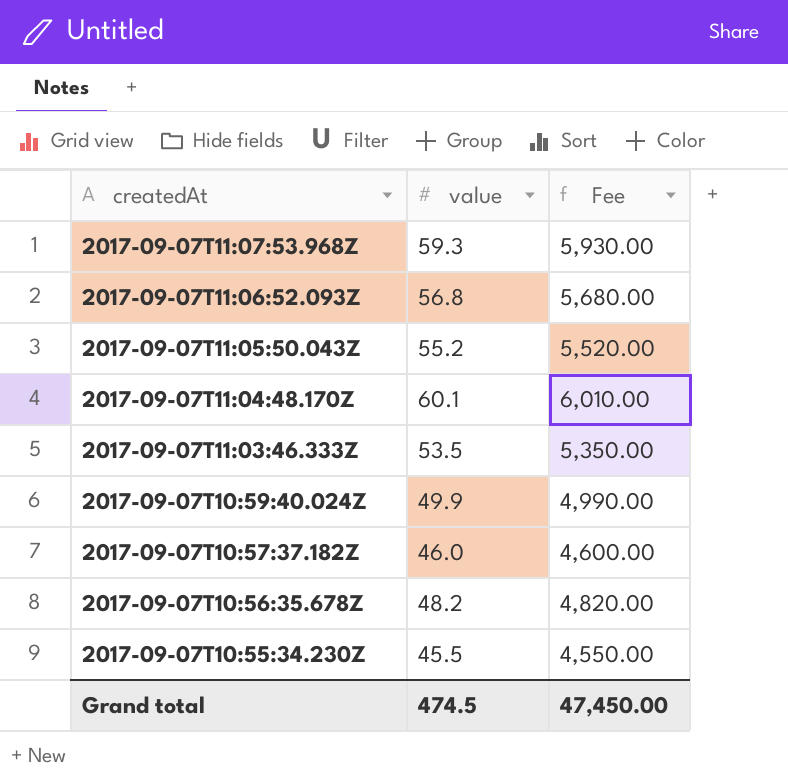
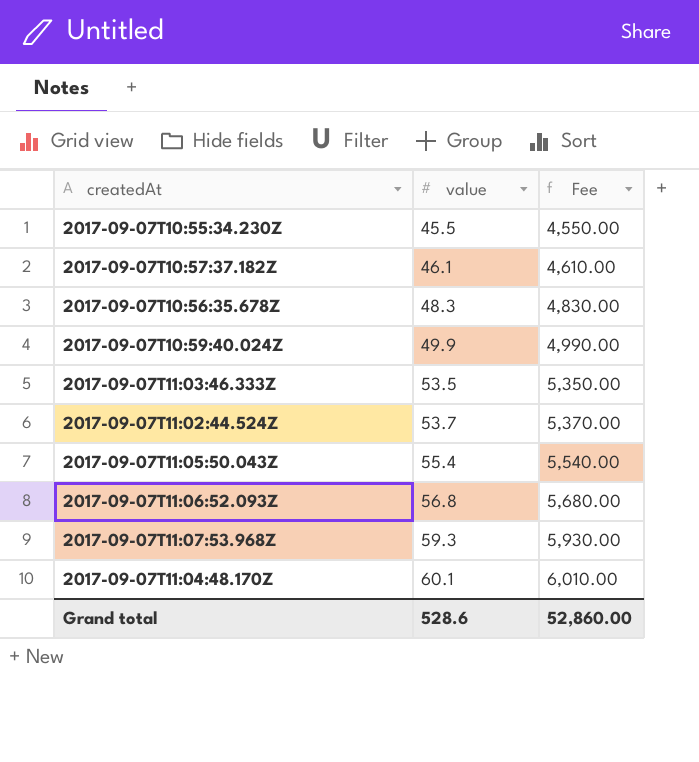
row order: createdAt descending -> value ascending
2017-09-07T10:57:37.182Z | value: 46.0 -> 46.1
2017-09-07T10:57:37.182Z | Fee: 4,600.00 -> 4,610.00
2017-09-07T10:56:35.678Z | value: 48.2 -> 48.3
2017-09-07T10:56:35.678Z | Fee: 4,820.00 -> 4,830.00
row 2017-09-07T11:02:44.524Z: none -> 53.7 | 5,370.00
2017-09-07T11:05:50.043Z | value: 55.2 -> 55.4
2017-09-07T11:05:50.043Z | Fee: 5,520.00 -> 5,540.00
Grand total | value: 474.5 -> 528.6
Grand total | Fee: 47,450.00 -> 52,860.00

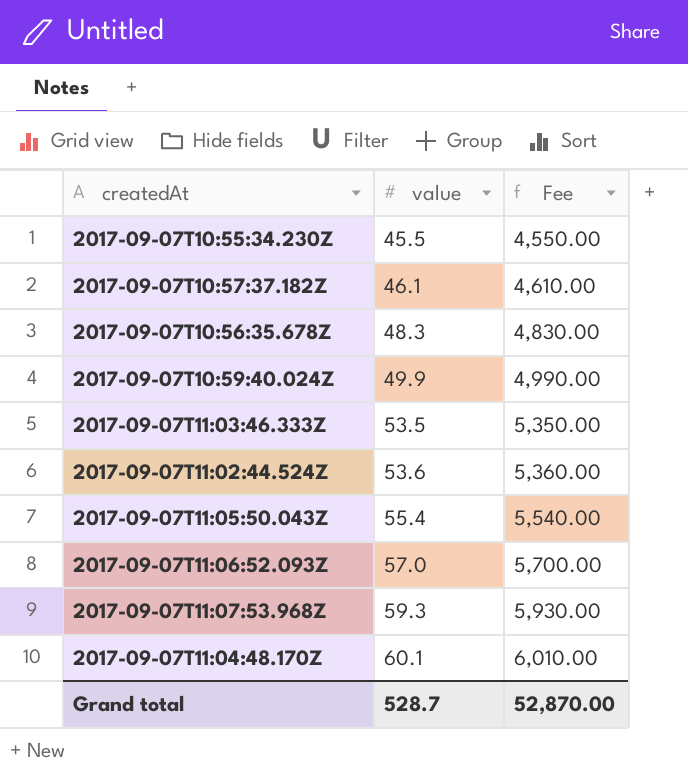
2017-09-07T11:02:44.524Z | value: 53.7 -> 53.6
2017-09-07T11:02:44.524Z | Fee: 5,370.00 -> 5,360.00
2017-09-07T11:06:52.093Z | value: 56.8 -> 57.0
2017-09-07T11:06:52.093Z | Fee: 5,680.00 -> 5,700.00
Grand total | value: 528.6 -> 528.7
Grand total | Fee: 52,860.00 -> 52,870.00

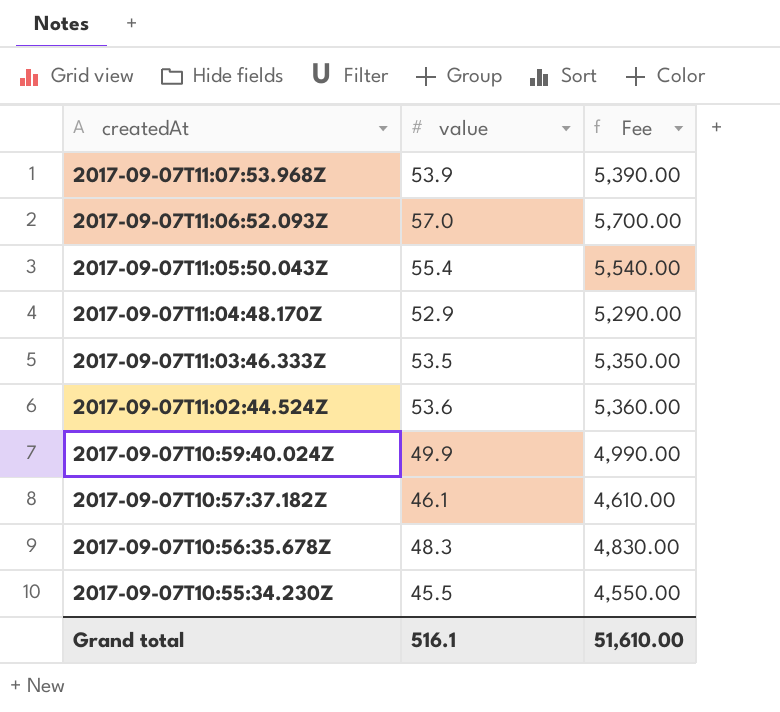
row order: value ascending -> createdAt descending
2017-09-07T11:07:53.968Z | value: 59.3 -> 53.9
2017-09-07T11:07:53.968Z | Fee: 5,930.00 -> 5,390.00
2017-09-07T11:04:48.170Z | value: 60.1 -> 52.9
2017-09-07T11:04:48.170Z | Fee: 6,010.00 -> 5,290.00
Grand total | value: 528.7 -> 516.1
Grand total | Fee: 52,870.00 -> 51,610.00

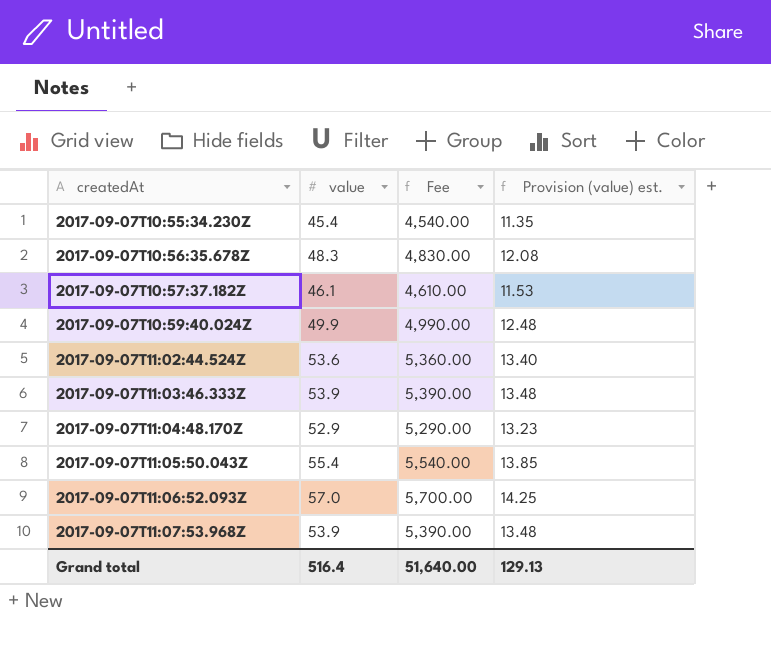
row order: createdAt descending -> createdAt ascending
column Provision (value) est. | formula: none -> [value] * 0.25
2017-09-07T10:55:34.230Z | value: 45.5 -> 45.4
2017-09-07T10:55:34.230Z | Fee: 4,550.00 -> 4,540.00
2017-09-07T11:03:46.333Z | value: 53.5 -> 53.9
2017-09-07T11:03:46.333Z | Fee: 5,350.00 -> 5,390.00
Grand total | value: 516.1 -> 516.4
Grand total | Fee: 51,610.00 -> 51,640.00

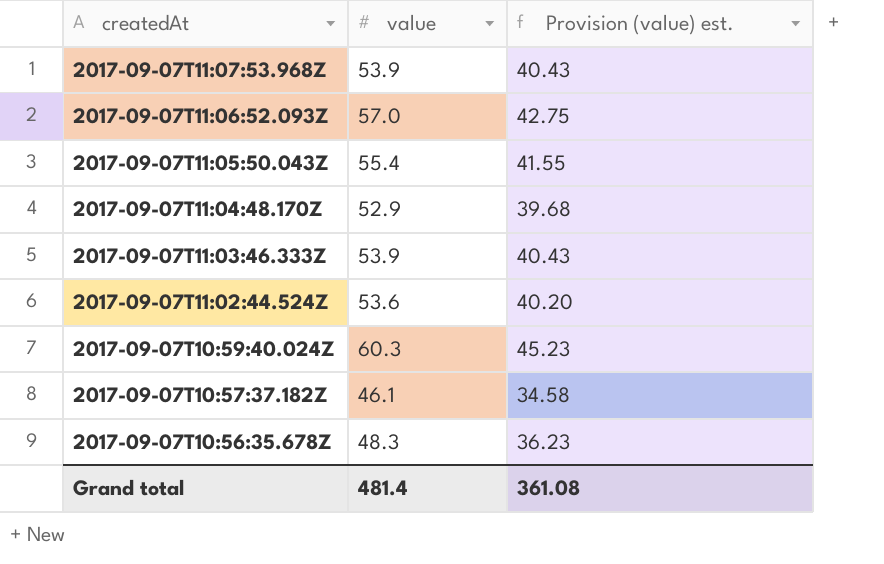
row order: createdAt ascending -> createdAt descending
column Fee | formula: [value] * 100 -> none
column Provision (value) est. | formula: [value] * 0.25 -> [value] * 0.75
row 2017-09-07T10:55:34.230Z: 45.4 | 4,540.00 | 11.35 -> none
2017-09-07T10:59:40.024Z | value: 49.9 -> 60.3
Grand total | value: 516.4 -> 481.4
Grand total | Provision (value) est.: 129.13 -> 361.08

